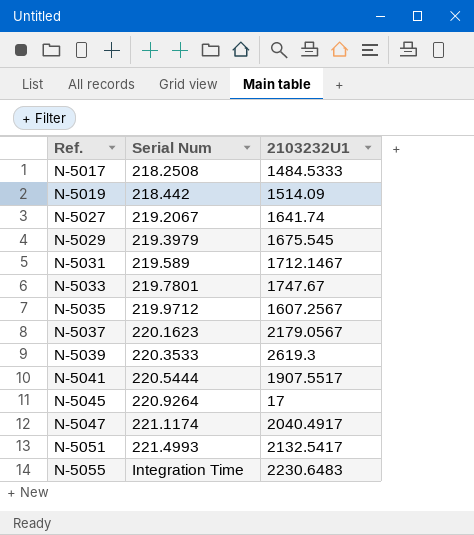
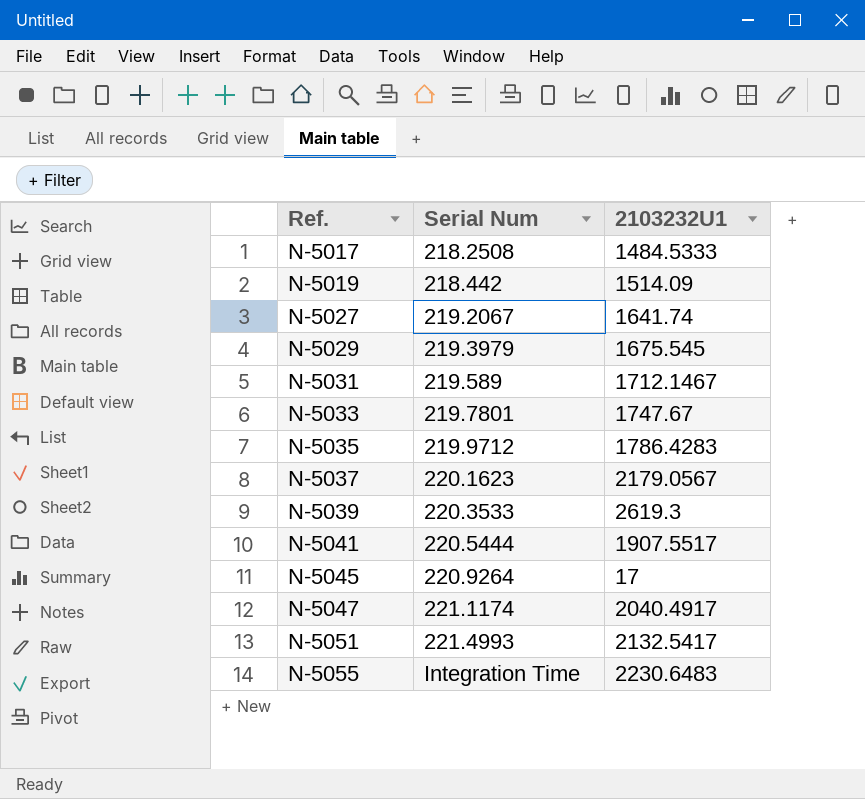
N-5035 | 2103232U1: 1607.2567 -> 1786.4283

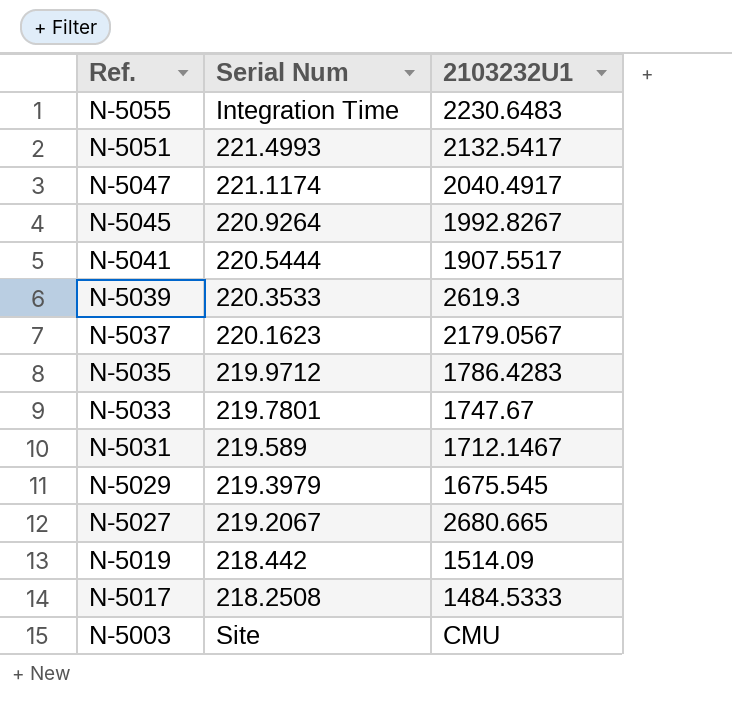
row order: Ref. ascending -> Ref. descending
N-5045 | 2103232U1: 17 -> 1992.8267
N-5027 | 2103232U1: 1641.74 -> 2680.665
row N-5003: none -> Site | CMU

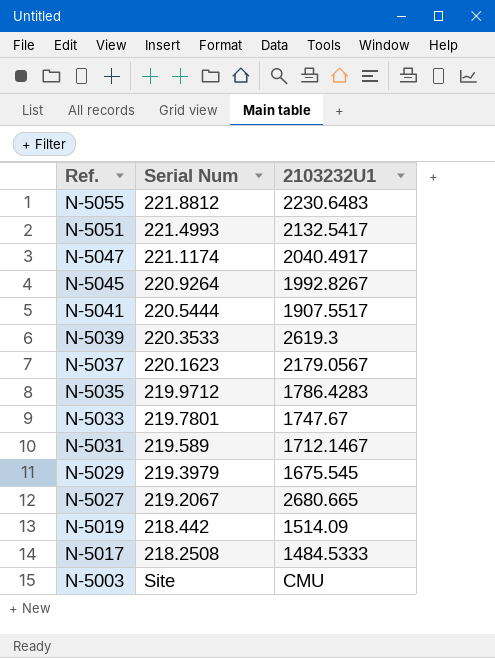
N-5055 | Serial Num: Integration Time -> 221.8812

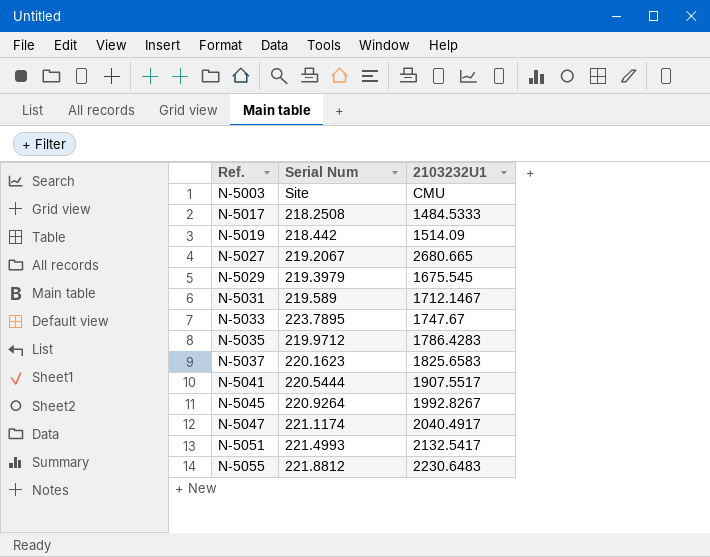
row order: Ref. descending -> Ref. ascending
row N-5039: 220.3533 | 2619.3 -> none
N-5033 | Serial Num: 219.7801 -> 223.7895
N-5037 | 2103232U1: 2179.0567 -> 1825.6583

